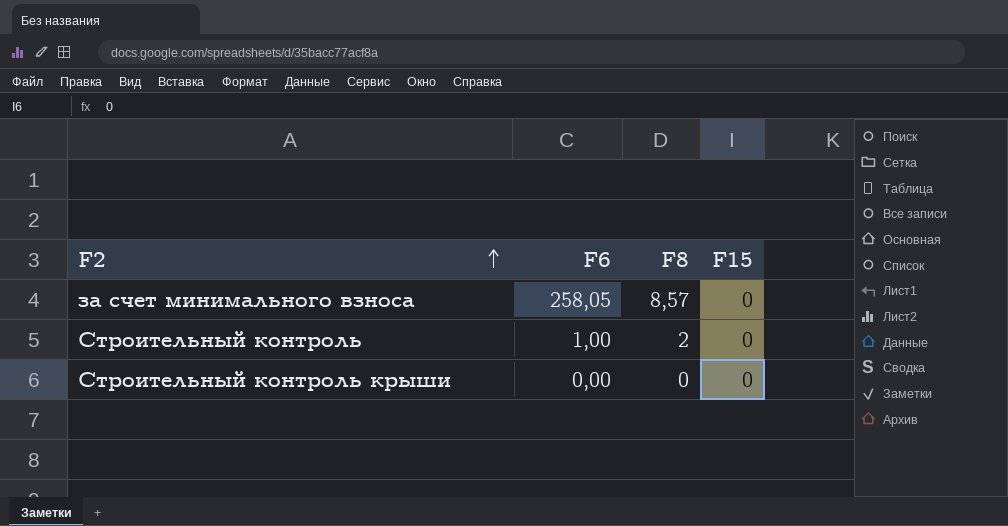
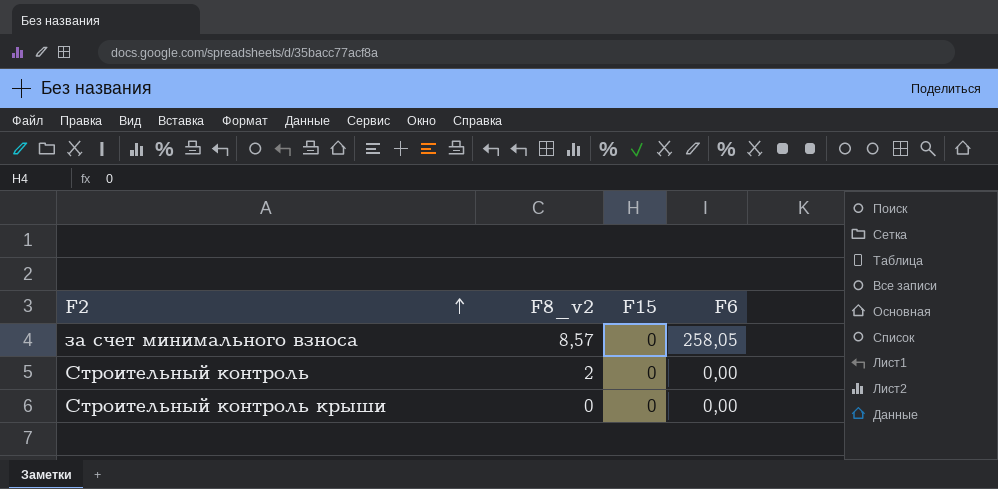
column name: F8 -> F8_v2
column F6 | position: 2 -> 4
Строительный контроль | F6: 1,00 -> 0,00

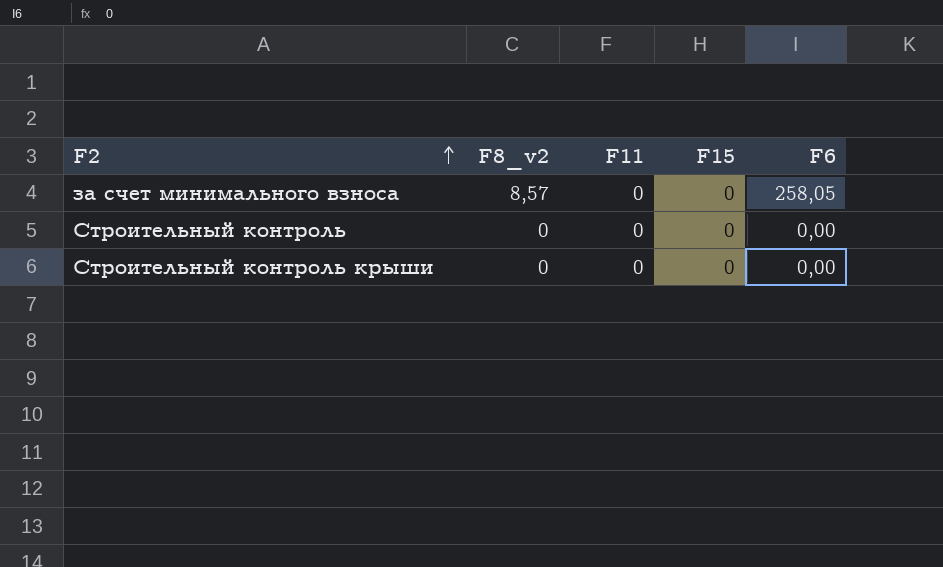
column F11 | position: none -> 3
Строительный контроль | F8_v2: 2 -> 0

